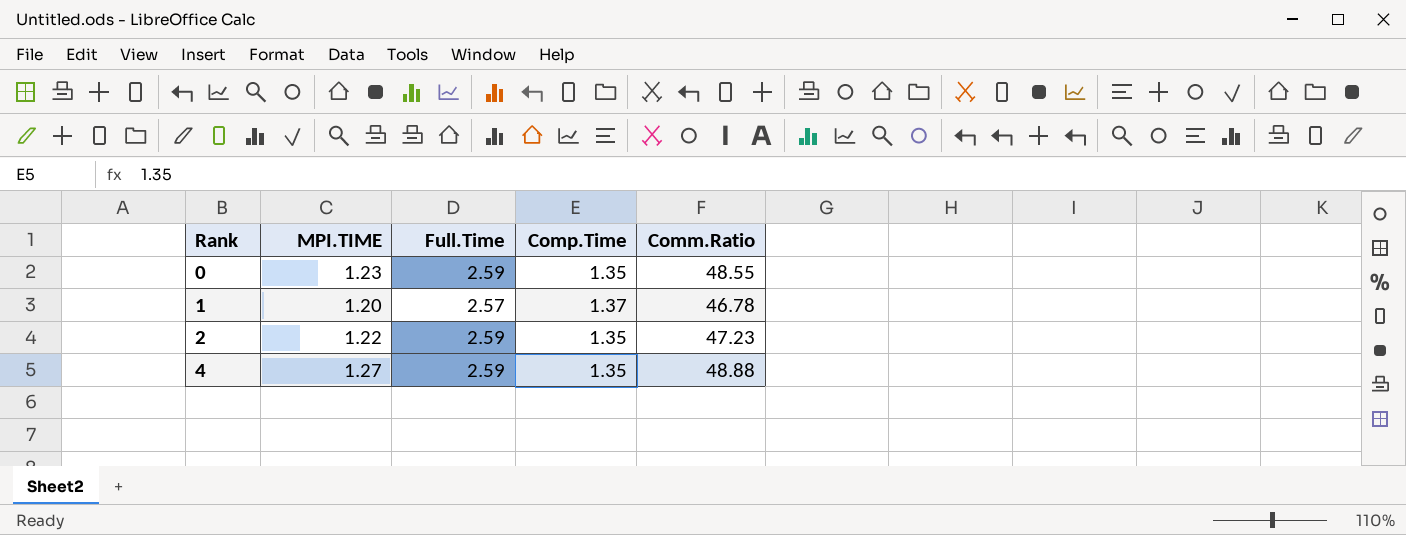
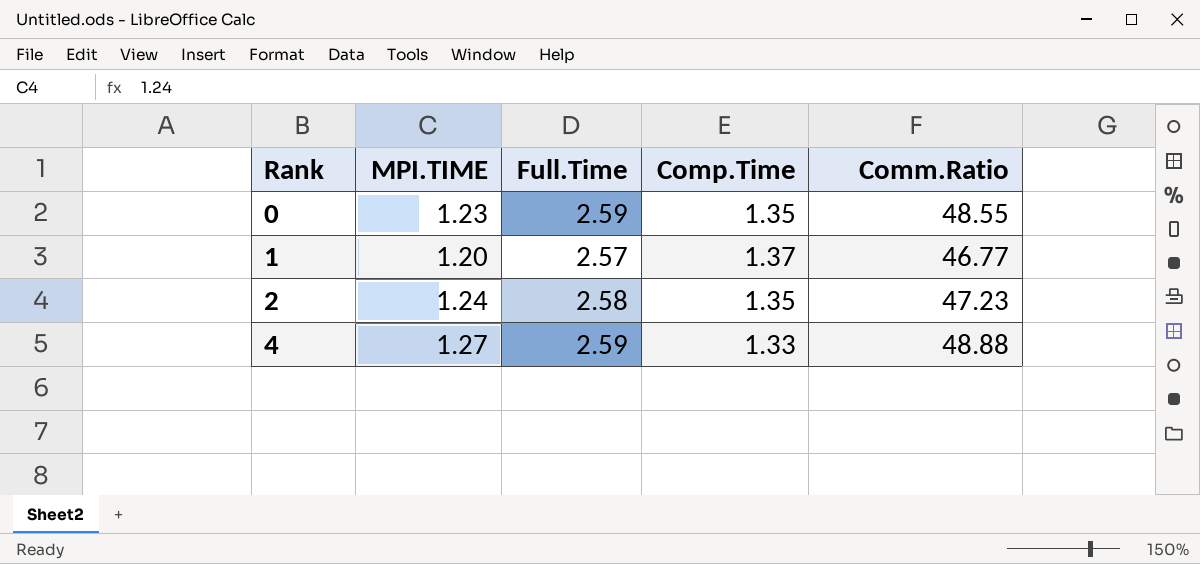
1 | Comm.Ratio: 46.78 -> 46.77
2 | MPI.TIME: 1.22 -> 1.24
2 | Full.Time: 2.59 -> 2.58
4 | Comp.Time: 1.35 -> 1.33

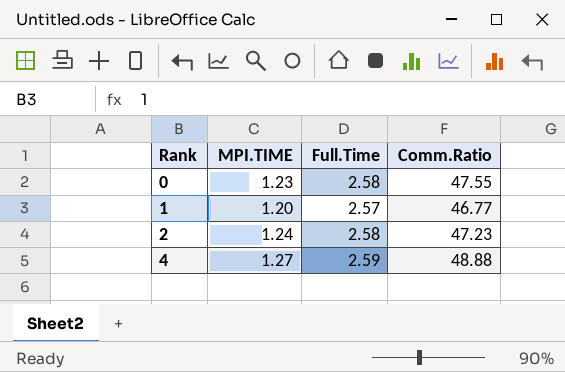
column Comp.Time | position: 4 -> none
0 | Full.Time: 2.59 -> 2.58
0 | Comm.Ratio: 48.55 -> 47.55

